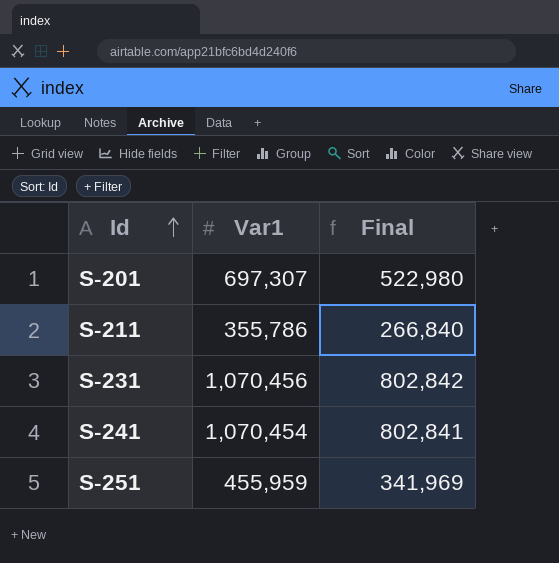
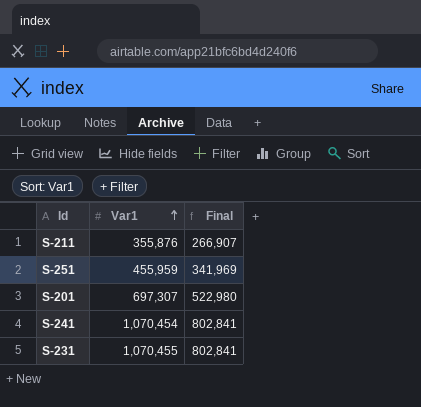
row order: Id ascending -> Var1 ascending
S-211 | Var1: 355,786 -> 355,876
S-211 | Final: 266,840 -> 266,907
S-231 | Var1: 1,070,456 -> 1,070,455
S-231 | Final: 802,842 -> 802,841

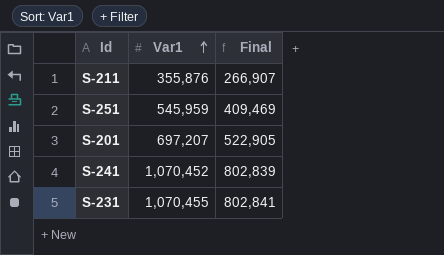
S-251 | Var1: 455,959 -> 545,959
S-251 | Final: 341,969 -> 409,469
S-201 | Var1: 697,307 -> 697,207
S-201 | Final: 522,980 -> 522,905
S-241 | Var1: 1,070,454 -> 1,070,452
S-241 | Final: 802,841 -> 802,839

